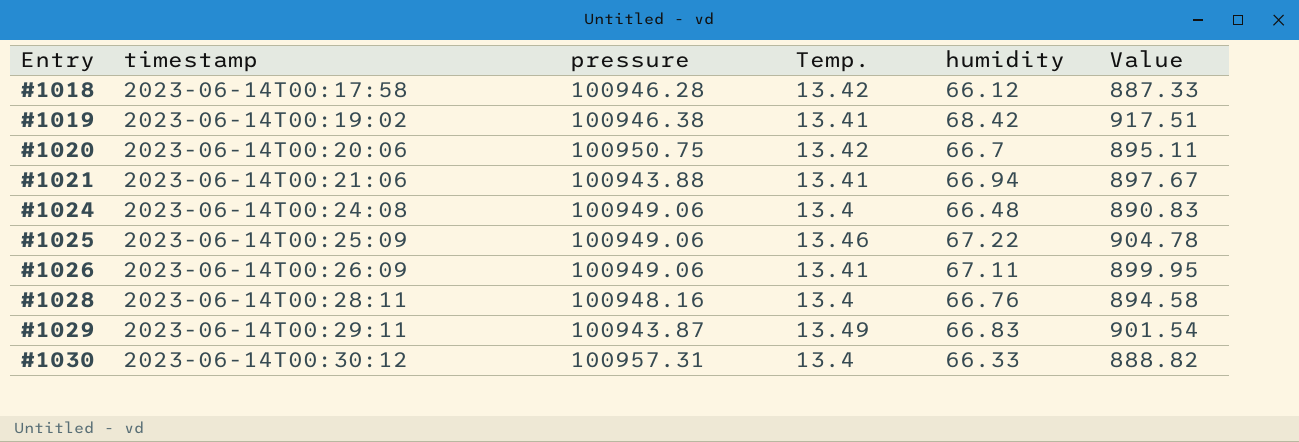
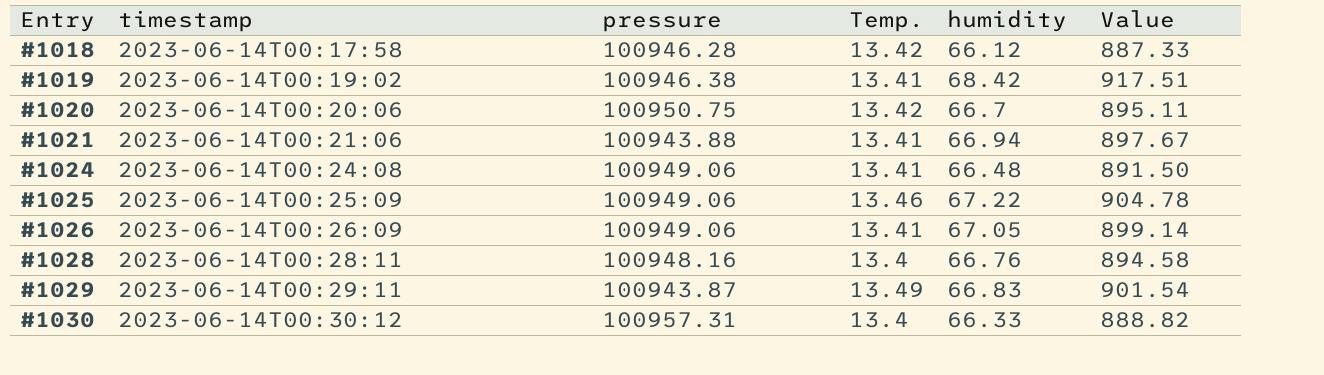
#1024 | Temp.: 13.4 -> 13.41
#1024 | Value: 890.83 -> 891.50
#1026 | humidity: 67.11 -> 67.05
#1026 | Value: 899.95 -> 899.14

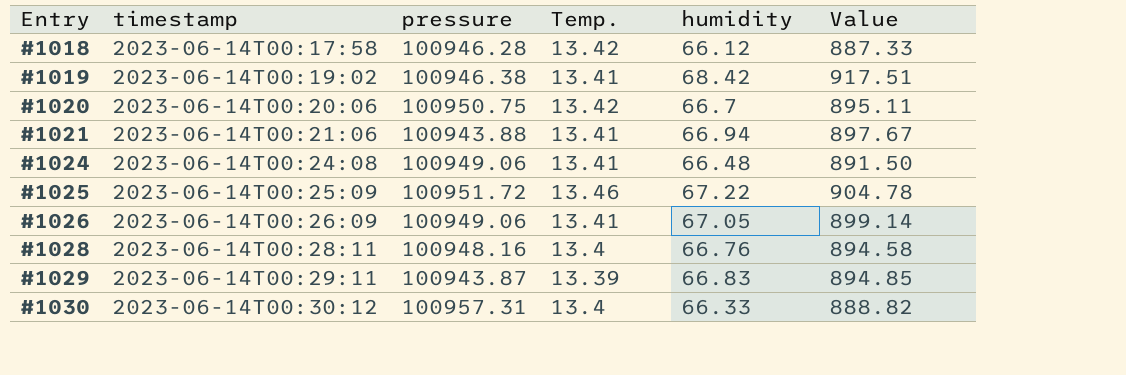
#1025 | pressure: 100949.06 -> 100951.72
#1029 | Temp.: 13.49 -> 13.39
#1029 | Value: 901.54 -> 894.85

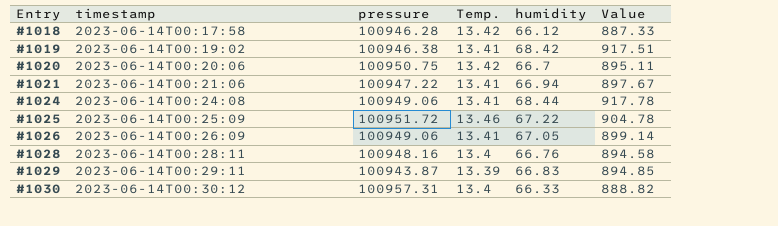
#1021 | pressure: 100943.88 -> 100947.22
#1024 | humidity: 66.48 -> 68.44
#1024 | Value: 891.50 -> 917.78

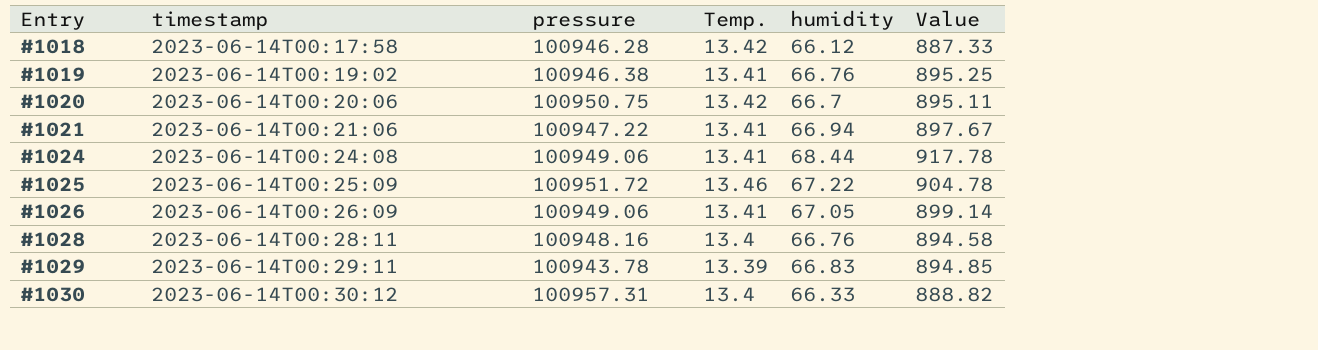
#1019 | humidity: 68.42 -> 66.76
#1019 | Value: 917.51 -> 895.25
#1029 | pressure: 100943.87 -> 100943.78

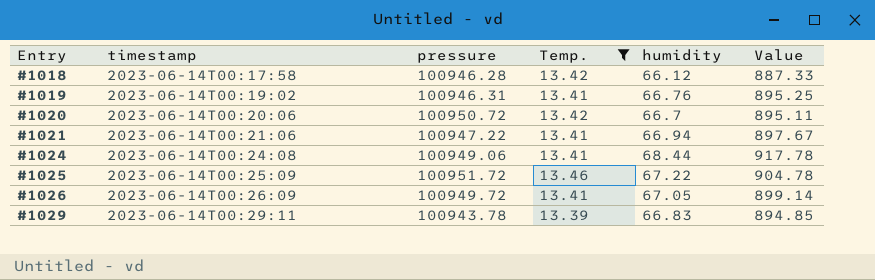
filter: none -> Temp. != 13.4
#1019 | pressure: 100946.38 -> 100946.31
#1020 | pressure: 100950.75 -> 100950.72
#1026 | pressure: 100949.06 -> 100949.72

